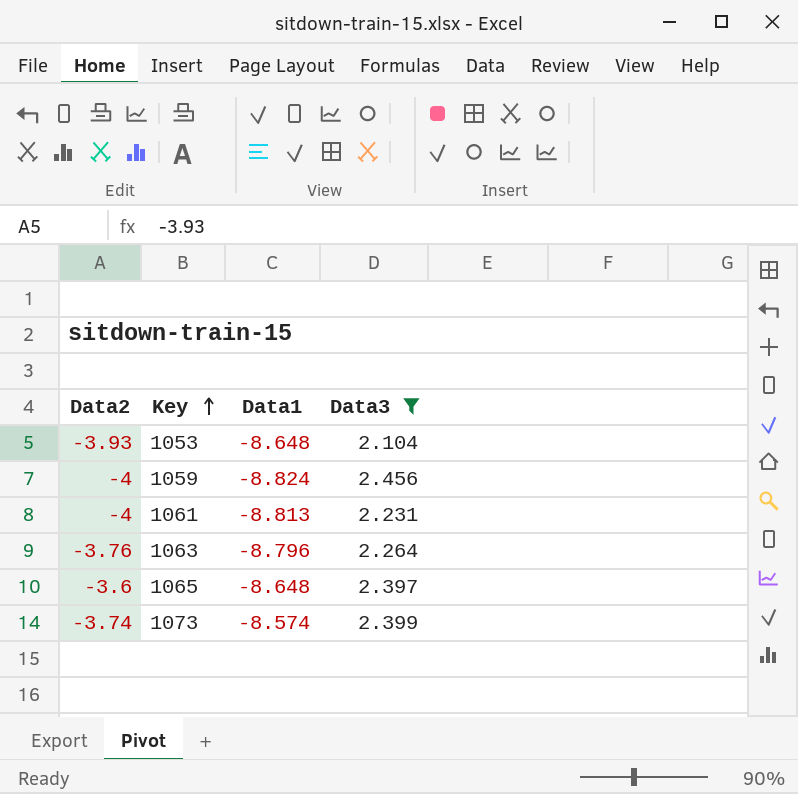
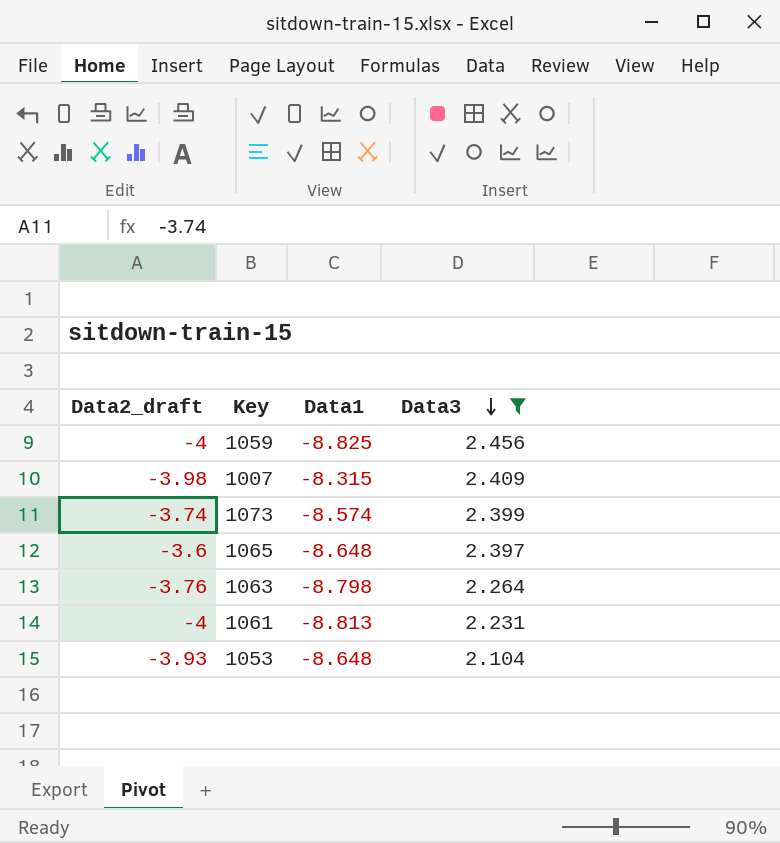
row order: Key ascending -> Data3 descending
column name: Data2 -> Data2_draft
1059 | Data1: -8.824 -> -8.825
row 1007: none -> -3.98 | -8.315 | 2.409
1063 | Data1: -8.796 -> -8.798

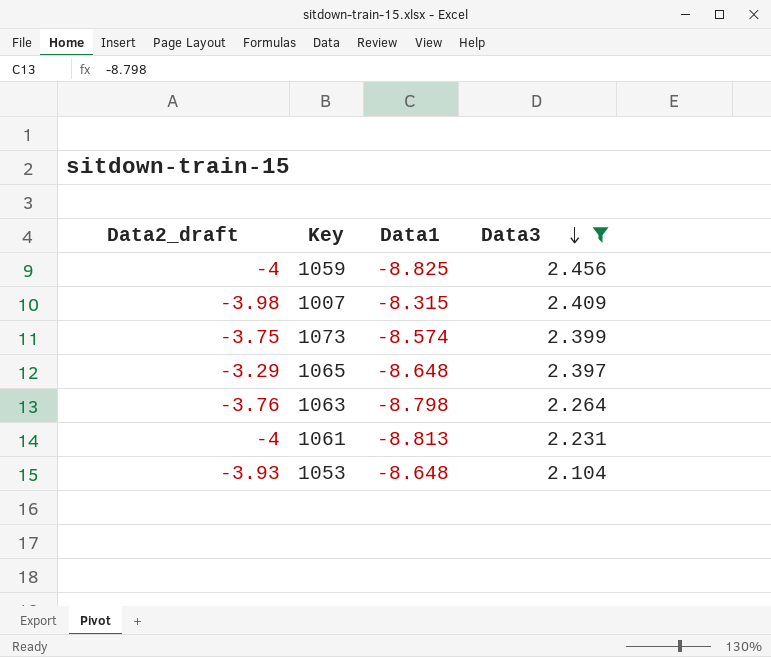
1073 | Data2_draft: -3.74 -> -3.75
1065 | Data2_draft: -3.6 -> -3.29

